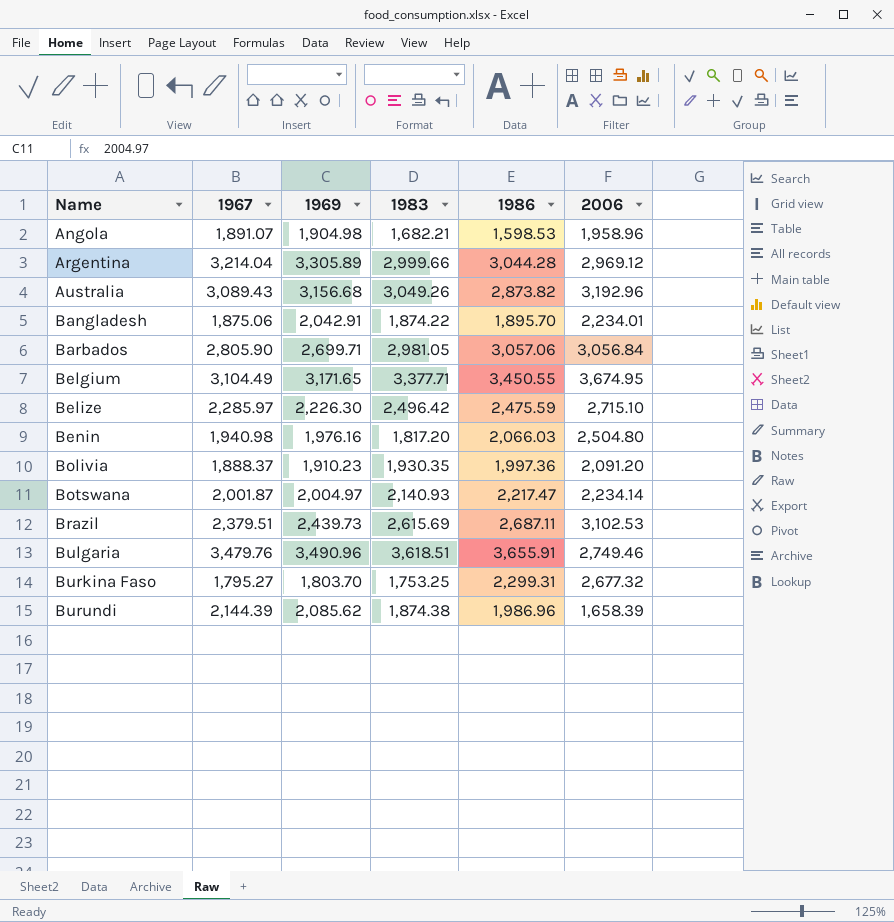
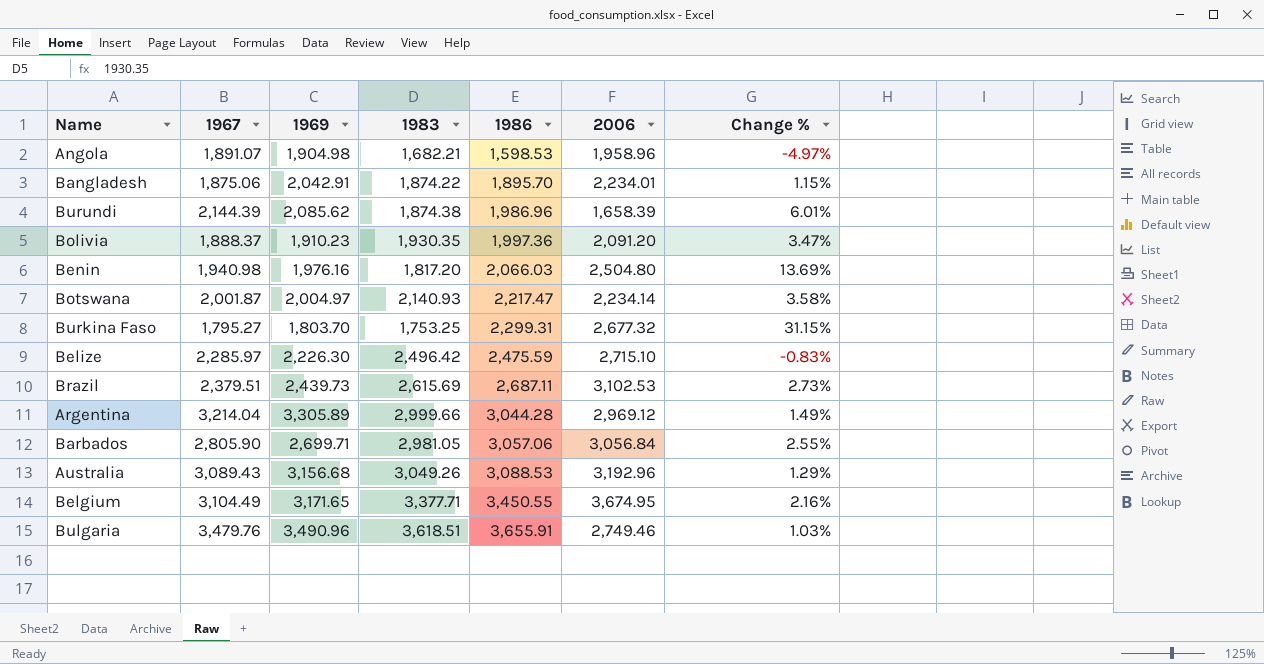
row order: Name ascending -> 1986 ascending
column Change % | formula: none -> ([1986] - [1983]) / [1983]
Australia | 1986: 2,873.82 -> 3,088.53

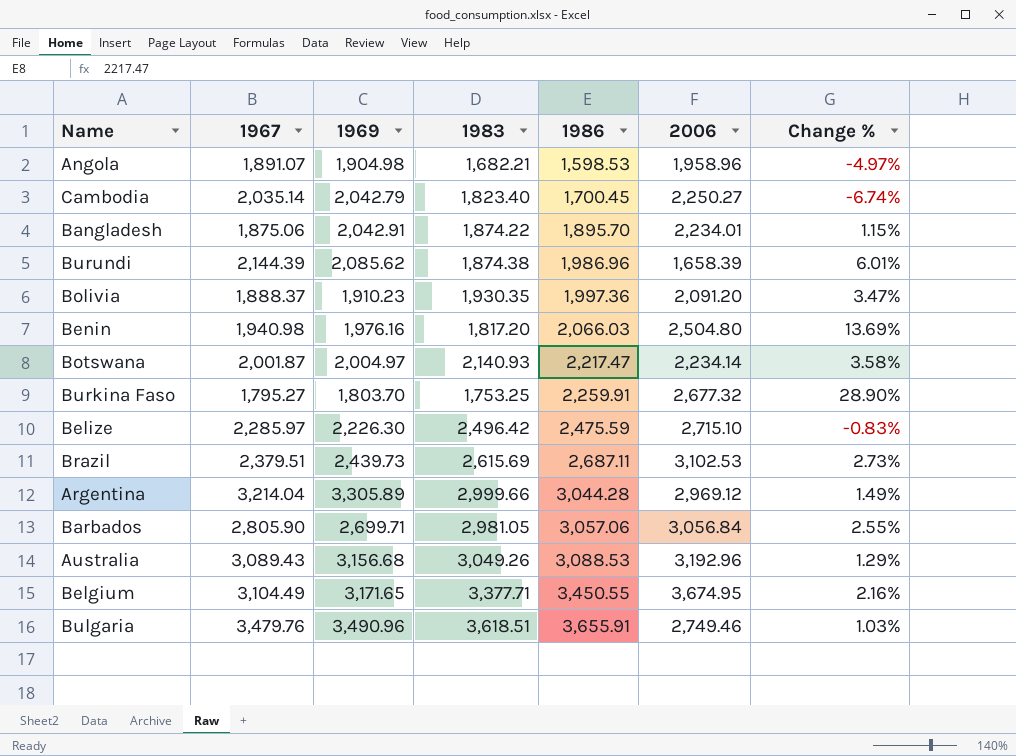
row Cambodia: none -> 2,035.14 | 2,042.79 | 1,823.40 | 1,700.45 | 2,250.27 | -6.74%
Burkina Faso | 1986: 2,299.31 -> 2,259.91
Burkina Faso | Change %: 31.15% -> 28.90%

